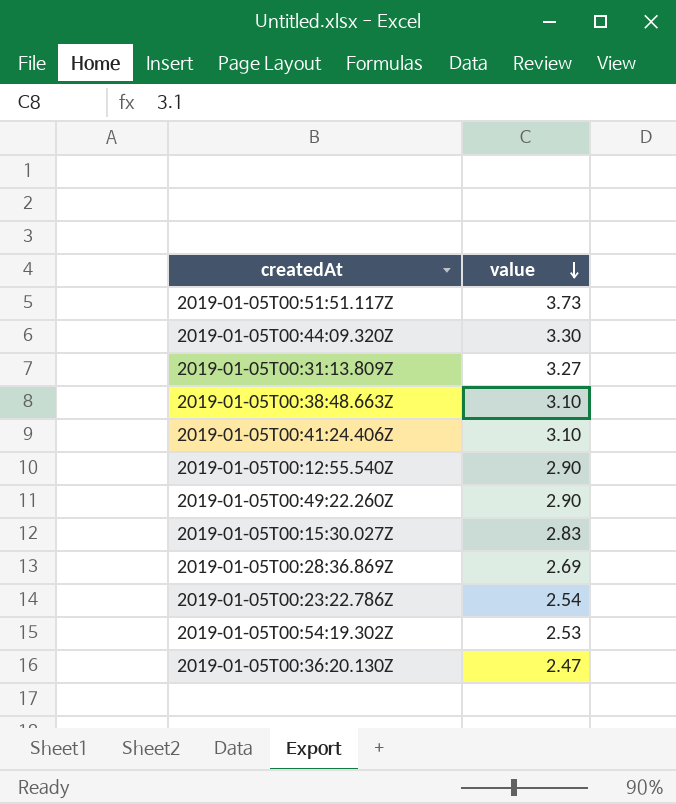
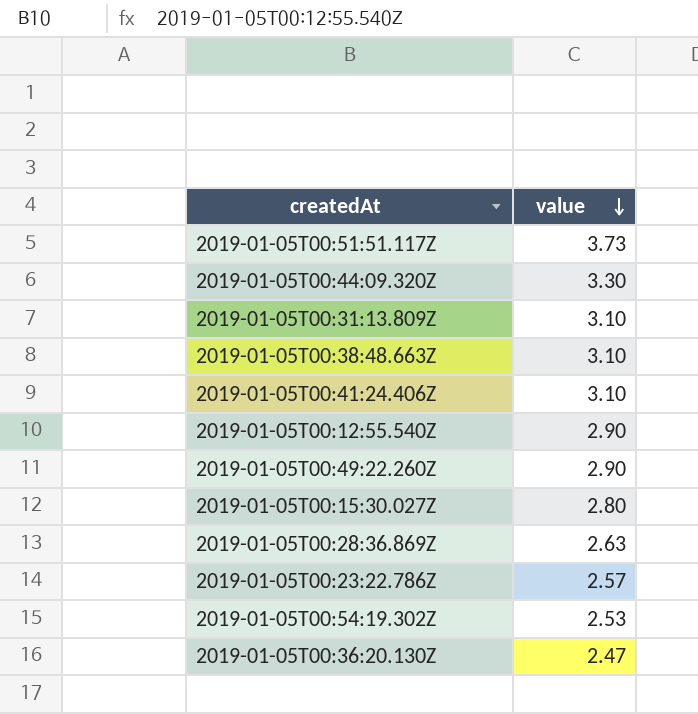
2019-01-05T00:31:13.809Z | value: 3.27 -> 3.10
2019-01-05T00:15:30.027Z | value: 2.83 -> 2.80
2019-01-05T00:28:36.869Z | value: 2.69 -> 2.63
2019-01-05T00:23:22.786Z | value: 2.54 -> 2.57

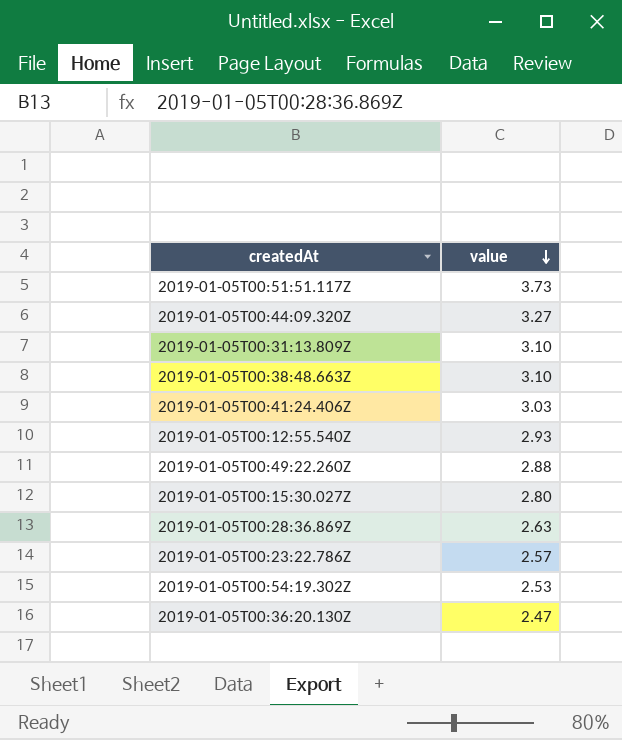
2019-01-05T00:44:09.320Z | value: 3.30 -> 3.27
2019-01-05T00:41:24.406Z | value: 3.10 -> 3.03
2019-01-05T00:12:55.540Z | value: 2.90 -> 2.93
2019-01-05T00:49:22.260Z | value: 2.90 -> 2.88

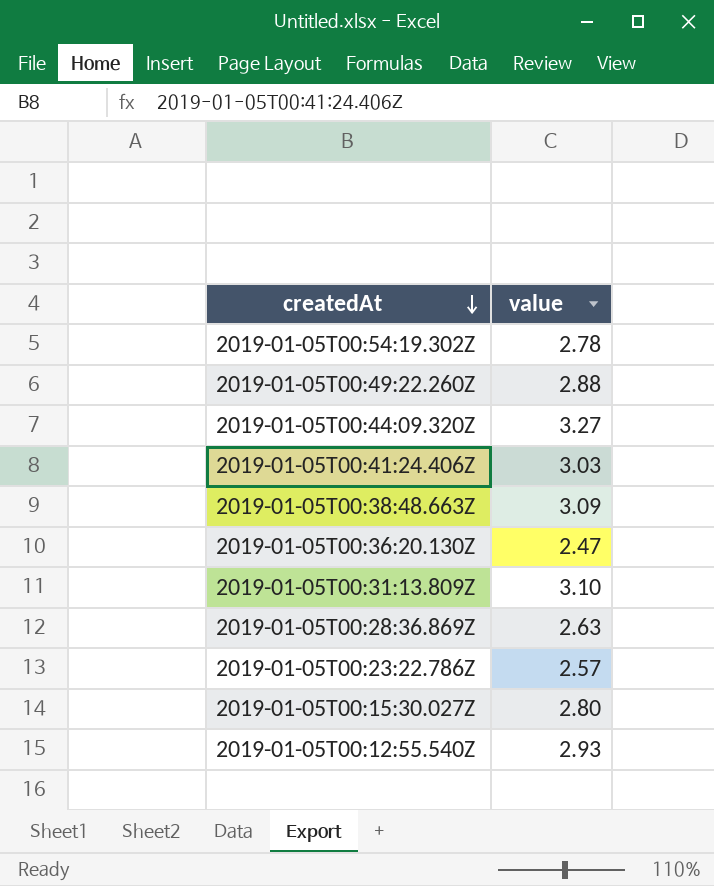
row order: value descending -> createdAt descending
row 2019-01-05T00:51:51.117Z: 3.73 -> none
2019-01-05T00:54:19.302Z | value: 2.53 -> 2.78
2019-01-05T00:38:48.663Z | value: 3.10 -> 3.09

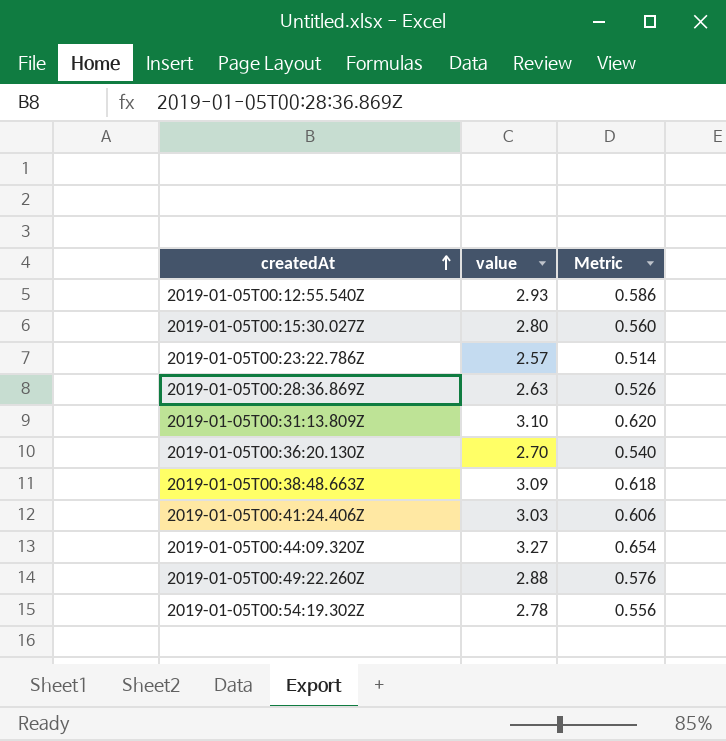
row order: createdAt descending -> createdAt ascending
column Metric | formula: none -> [value] * 0.2
2019-01-05T00:36:20.130Z | value: 2.47 -> 2.70

